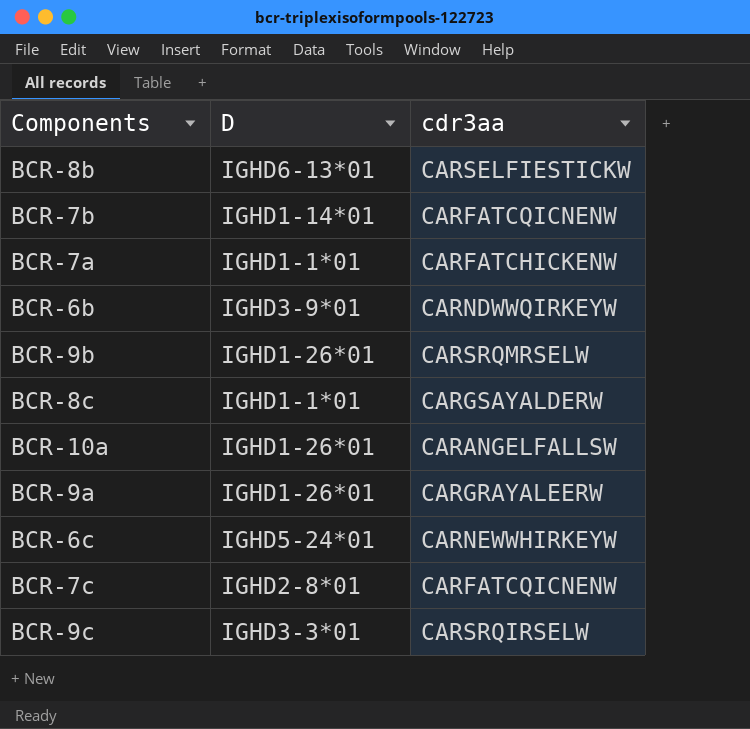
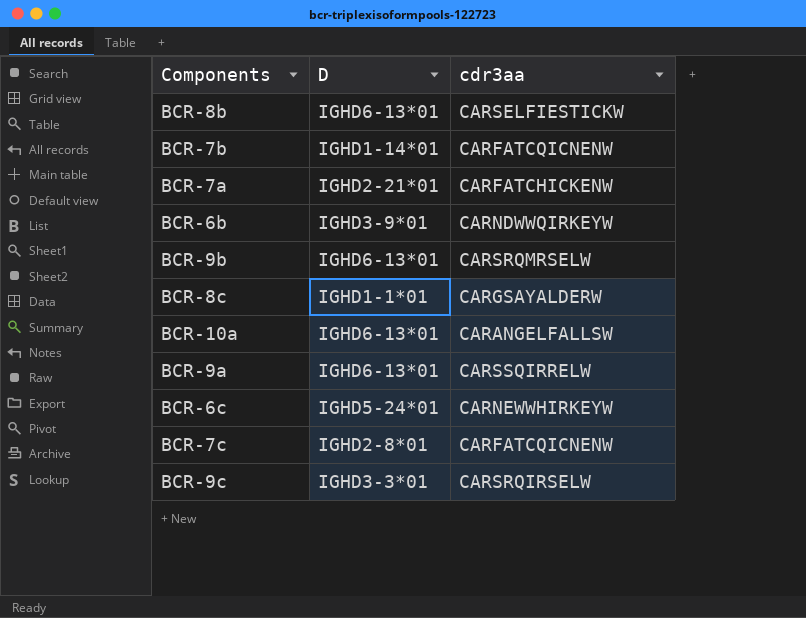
BCR-7a | D: IGHD1-1*01 -> IGHD2-21*01
BCR-9b | D: IGHD1-26*01 -> IGHD6-13*01
BCR-10a | D: IGHD1-26*01 -> IGHD6-13*01
BCR-9a | D: IGHD1-26*01 -> IGHD6-13*01
BCR-9a | cdr3aa: CARGRAYALEERW -> CARSSQIRRELW

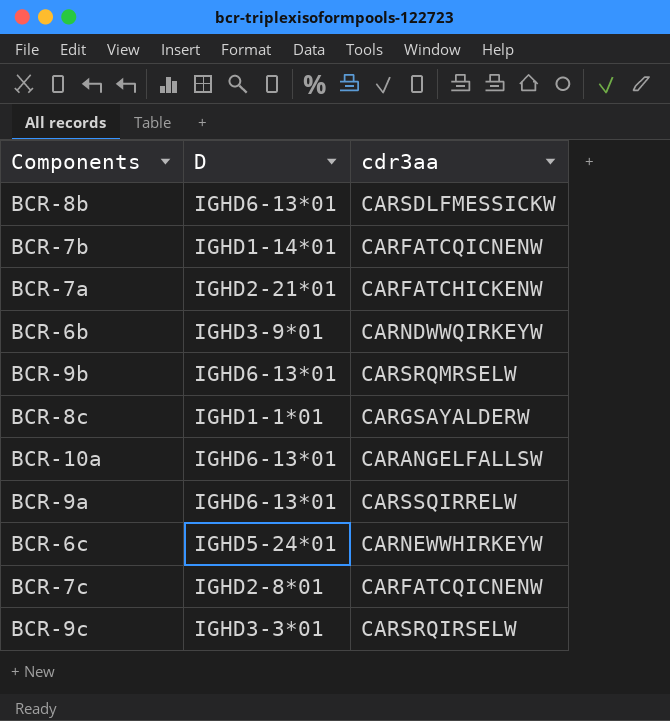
BCR-8b | cdr3aa: CARSELFIESTICKW -> CARSDLFMESSICKW

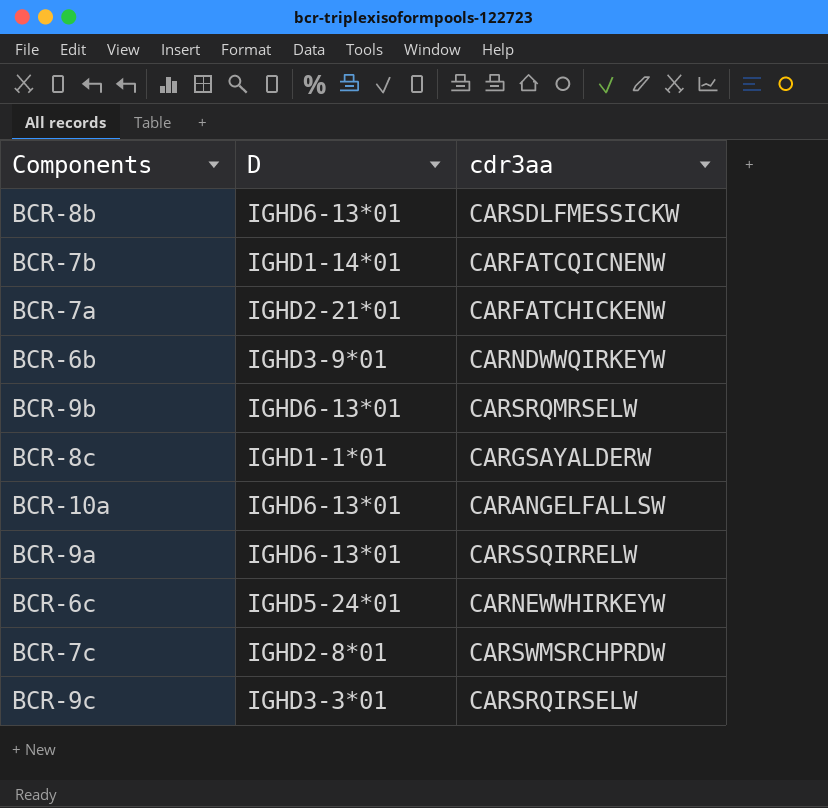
BCR-7c | cdr3aa: CARFATCQICNENW -> CARSWMSRCHPRDW

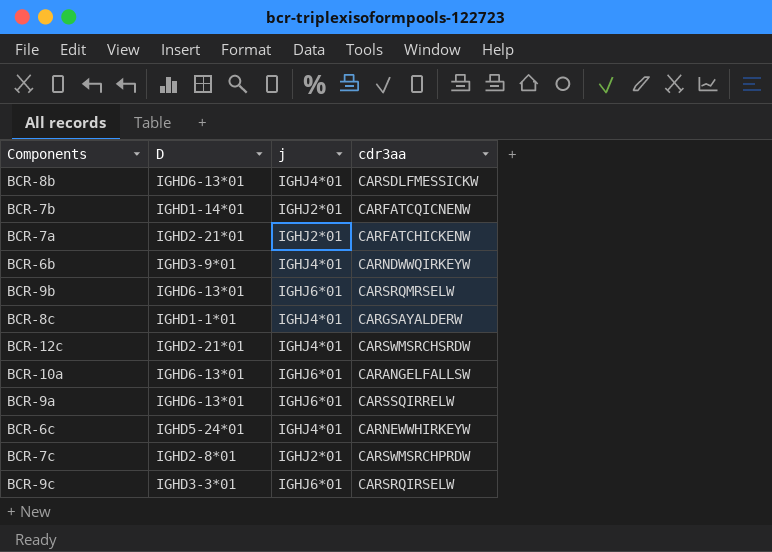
column j | position: none -> 3
row BCR-12c: none -> IGHD2-21*01 | IGHJ4*01 | CARSWMSRCHSRDW

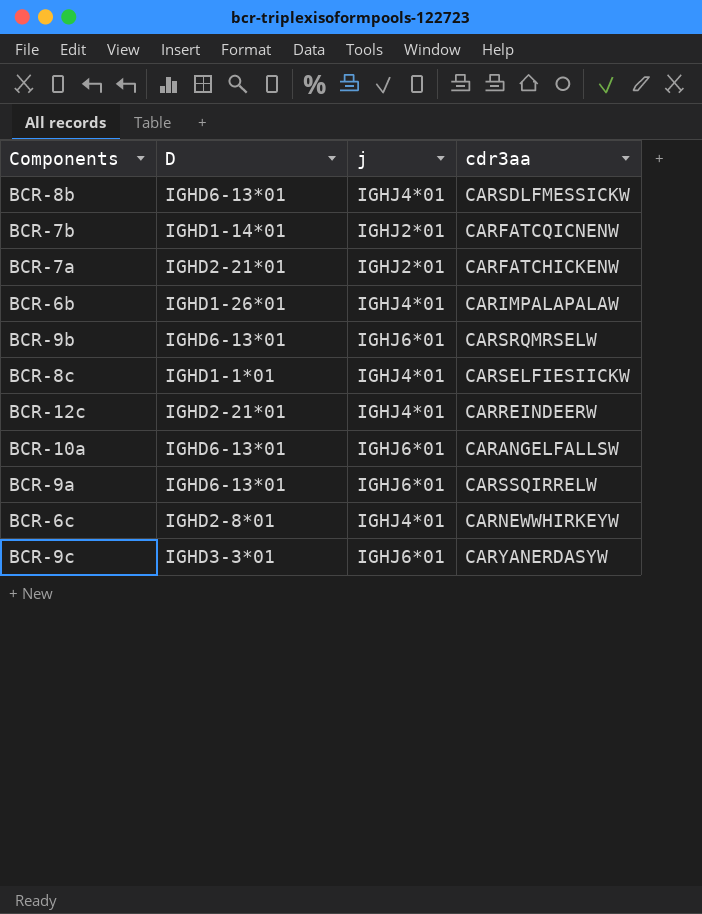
row BCR-7c: IGHD2-8*01 | IGHJ2*01 | CARSWMSRCHPRDW -> none
BCR-6b | D: IGHD3-9*01 -> IGHD1-26*01
BCR-6b | cdr3aa: CARNDWWQIRKEYW -> CARIMPALAPALAW
BCR-8c | cdr3aa: CARGSAYALDERW -> CARSELFIESIICKW
BCR-12c | cdr3aa: CARSWMSRCHSRDW -> CARREINDEERW
BCR-6c | D: IGHD5-24*01 -> IGHD2-8*01
BCR-9c | cdr3aa: CARSRQIRSELW -> CARYANERDASYW

